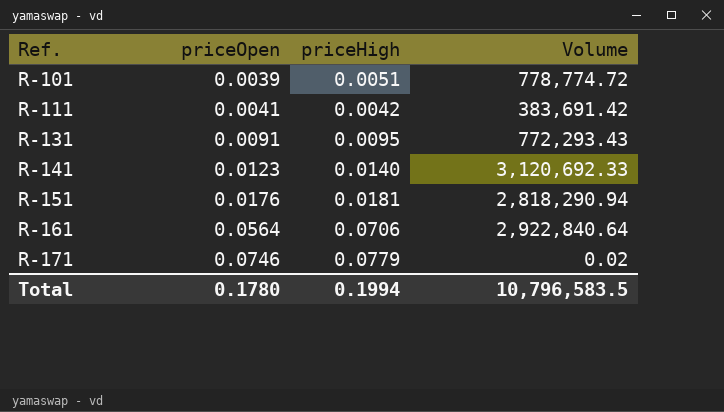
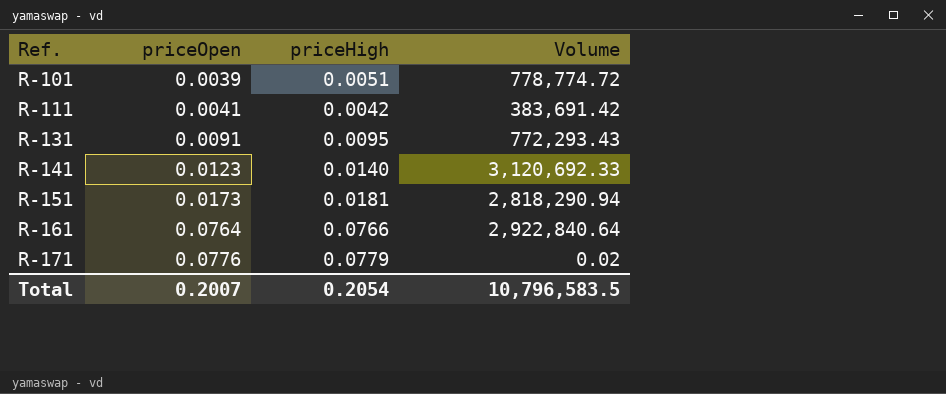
R-151 | priceOpen: 0.0176 -> 0.0173
R-161 | priceOpen: 0.0564 -> 0.0764
R-161 | priceHigh: 0.0706 -> 0.0766
R-171 | priceOpen: 0.0746 -> 0.0776
Total | priceOpen: 0.1780 -> 0.2007
Total | priceHigh: 0.1994 -> 0.2054

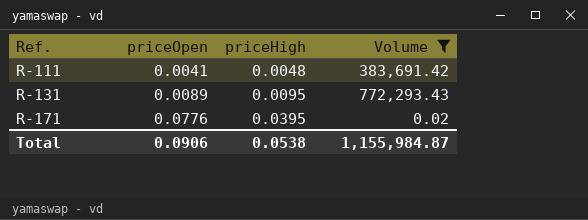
filter: none -> Volume <= 772,293.43
R-111 | priceHigh: 0.0042 -> 0.0048
R-131 | priceOpen: 0.0091 -> 0.0089
R-171 | priceHigh: 0.0779 -> 0.0395
Total | priceOpen: 0.2007 -> 0.0906
Total | priceHigh: 0.2054 -> 0.0538
Total | Volume: 10,796,583.5 -> 1,155,984.87

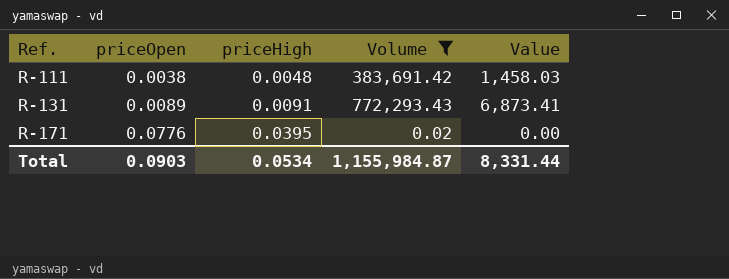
column Value | formula: none -> [priceOpen] * [Volume]
R-111 | priceOpen: 0.0041 -> 0.0038
R-131 | priceHigh: 0.0095 -> 0.0091
Total | priceOpen: 0.0906 -> 0.0903
Total | priceHigh: 0.0538 -> 0.0534

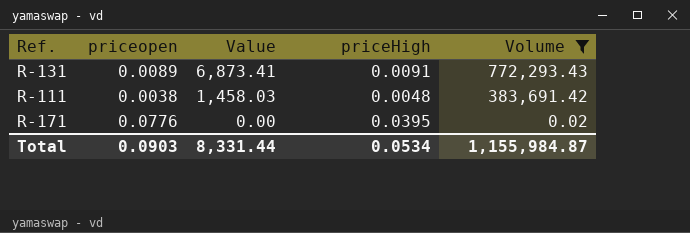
row order: Ref. ascending -> Value descending
column name: priceOpen -> priceopen
column Value | position: 5 -> 3

